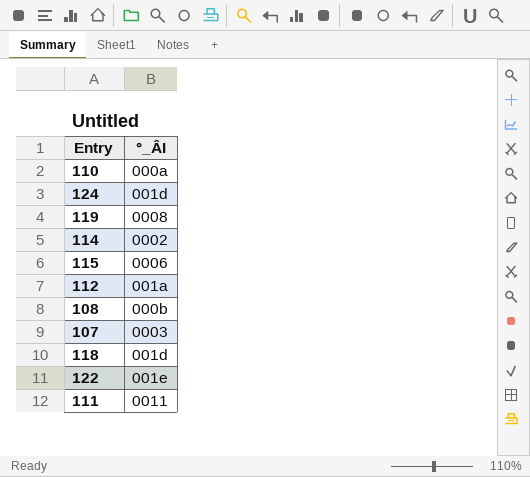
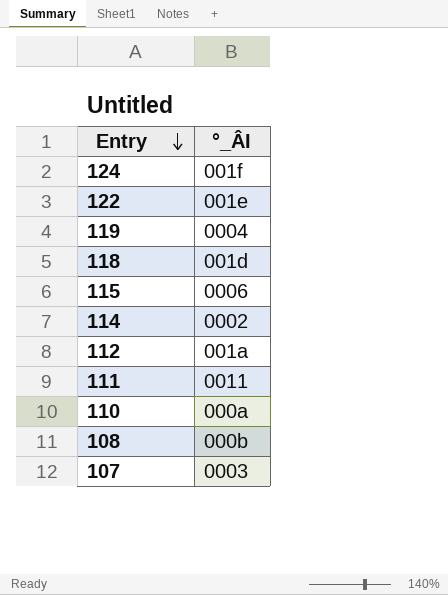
row order: none -> Entry descending
124 | °_ÂI: 001d -> 001f
119 | °_ÂI: 0008 -> 0004

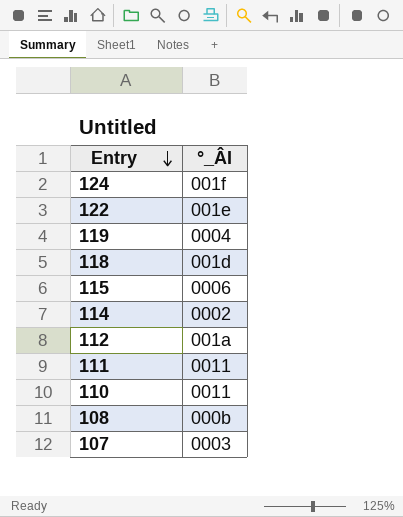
110 | °_ÂI: 000a -> 0011

